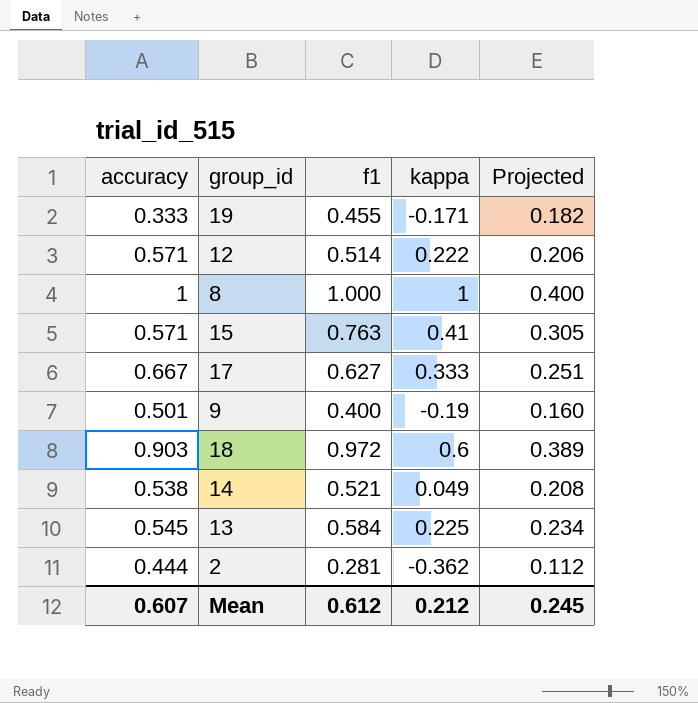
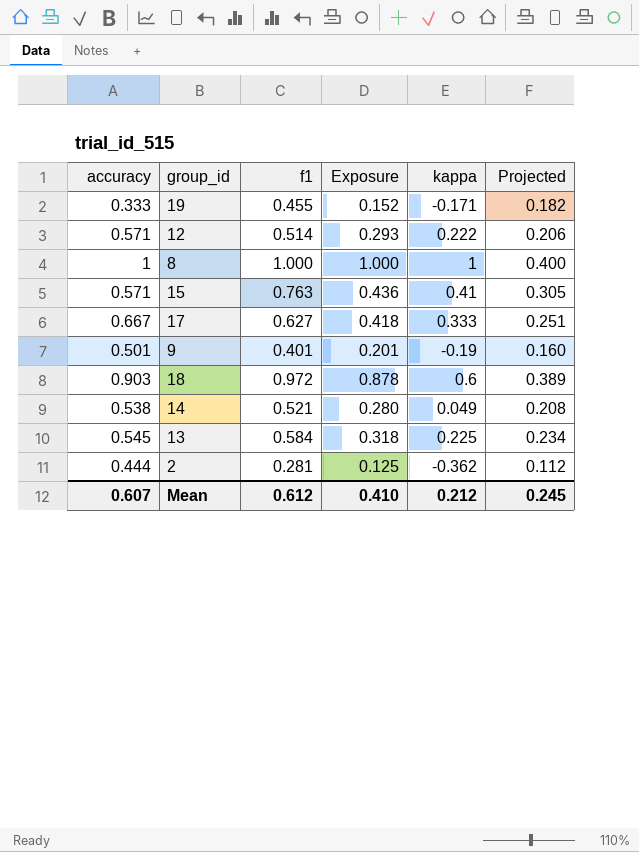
column Exposure | formula: none -> [accuracy] * [f1]
9 | f1: 0.400 -> 0.401

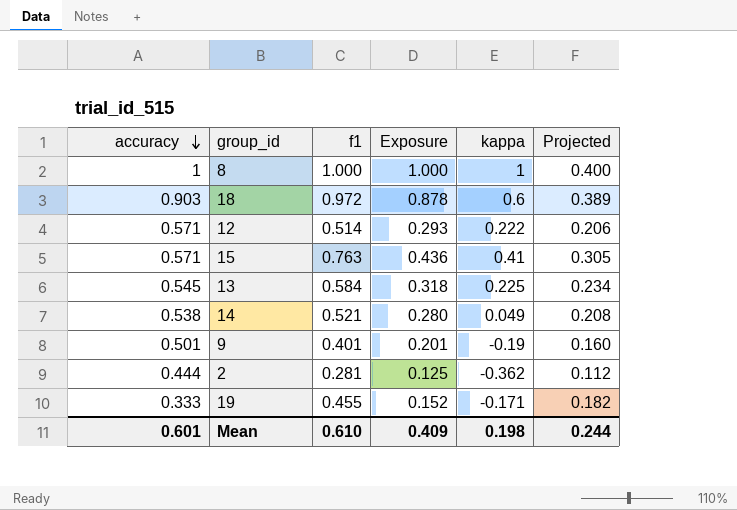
row order: none -> accuracy descending
row 17: 0.667 | 0.627 | 0.418 | 0.333 | 0.251 -> none
Mean | accuracy: 0.607 -> 0.601
Mean | f1: 0.612 -> 0.610
Mean | Exposure: 0.410 -> 0.409
Mean | kappa: 0.212 -> 0.198
Mean | Projected: 0.245 -> 0.244

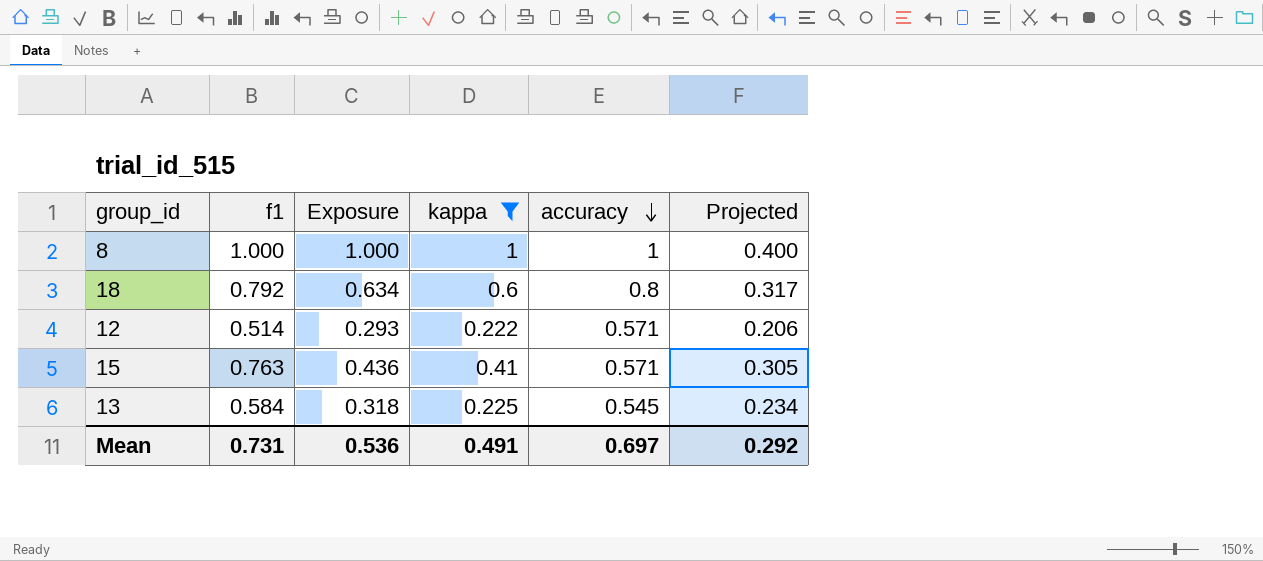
filter: none -> kappa >= 0.222
column accuracy | position: 1 -> 5
18 | f1: 0.972 -> 0.792
18 | Exposure: 0.878 -> 0.634
18 | accuracy: 0.903 -> 0.8
18 | Projected: 0.389 -> 0.317
Mean | f1: 0.610 -> 0.731
Mean | Exposure: 0.409 -> 0.536
Mean | kappa: 0.198 -> 0.491
Mean | accuracy: 0.601 -> 0.697
Mean | Projected: 0.244 -> 0.292

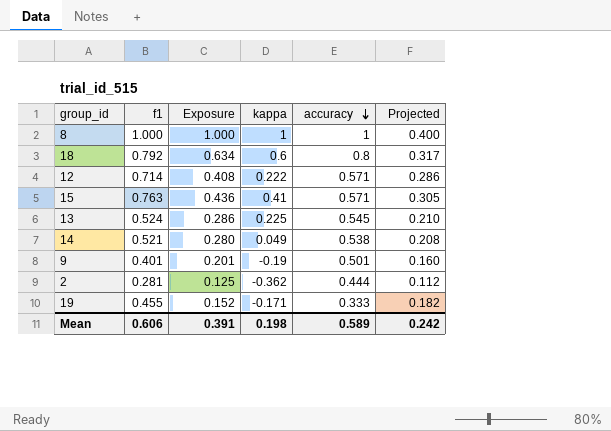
filter: kappa >= 0.222 -> none
12 | f1: 0.514 -> 0.714
12 | Exposure: 0.293 -> 0.408
12 | Projected: 0.206 -> 0.286
13 | f1: 0.584 -> 0.524
13 | Exposure: 0.318 -> 0.286
13 | Projected: 0.234 -> 0.210
Mean | f1: 0.731 -> 0.606
Mean | Exposure: 0.536 -> 0.391
Mean | kappa: 0.491 -> 0.198
Mean | accuracy: 0.697 -> 0.589
Mean | Projected: 0.292 -> 0.242

